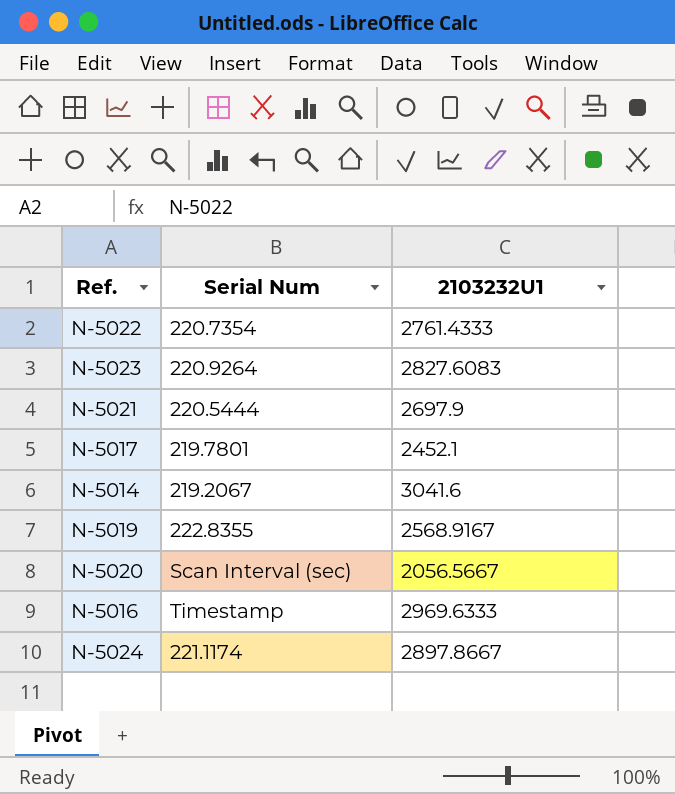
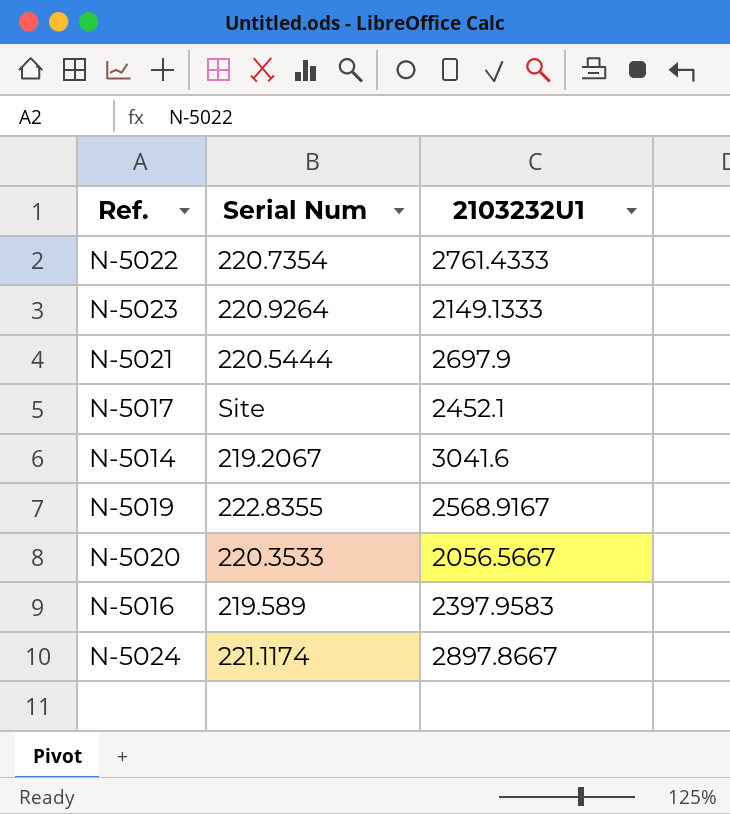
N-5023 | 2103232U1: 2827.6083 -> 2149.1333
N-5017 | Serial Num: 219.7801 -> Site
N-5020 | Serial Num: Scan Interval (sec) -> 220.3533
N-5016 | Serial Num: Timestamp -> 219.589
N-5016 | 2103232U1: 2969.6333 -> 2397.9583

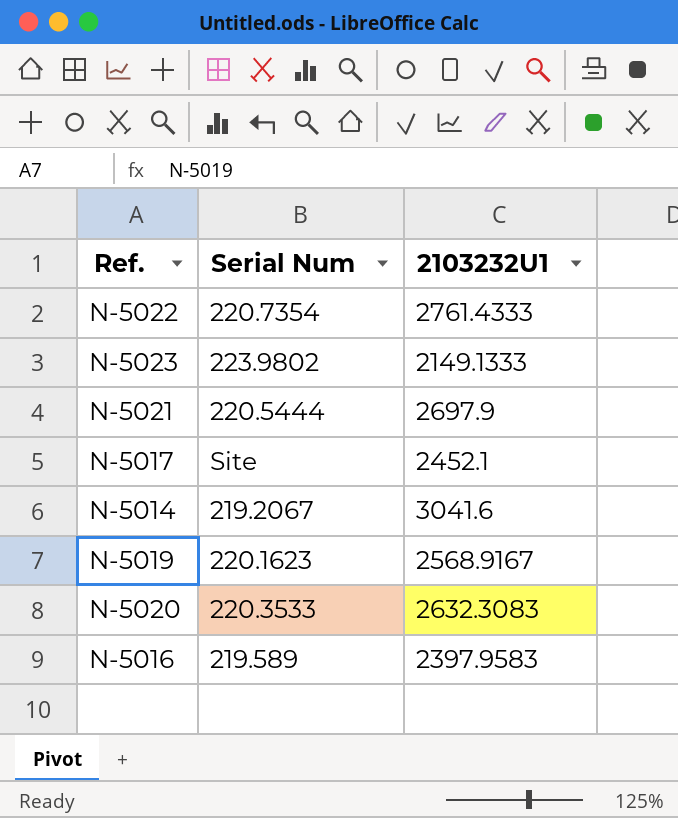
row N-5024: 221.1174 | 2897.8667 -> none
N-5023 | Serial Num: 220.9264 -> 223.9802
N-5019 | Serial Num: 222.8355 -> 220.1623
N-5020 | 2103232U1: 2056.5667 -> 2632.3083

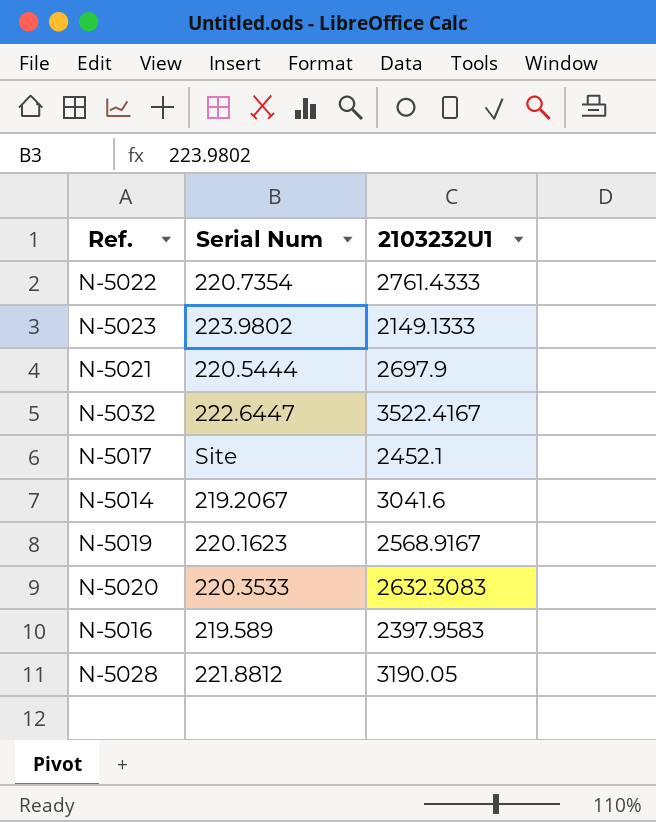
row N-5032: none -> 222.6447 | 3522.4167
row N-5028: none -> 221.8812 | 3190.05

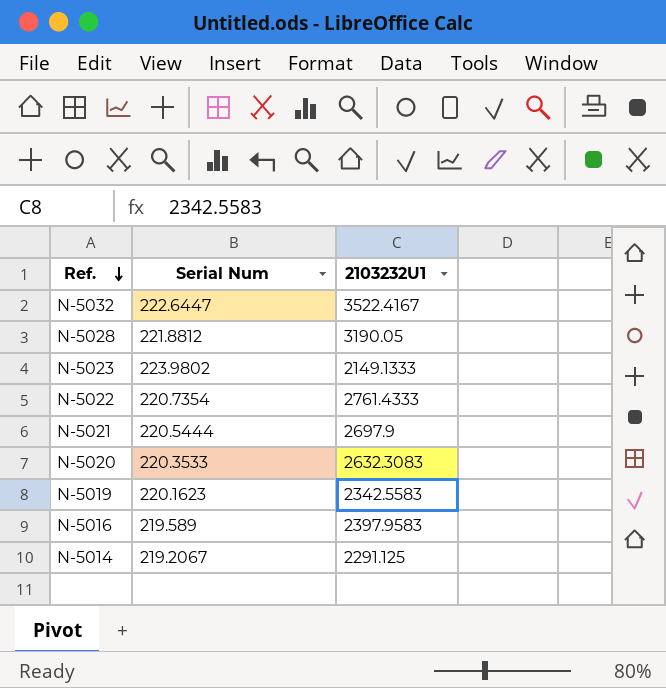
row order: none -> Ref. descending
row N-5017: Site | 2452.1 -> none
N-5019 | 2103232U1: 2568.9167 -> 2342.5583
N-5014 | 2103232U1: 3041.6 -> 2291.125

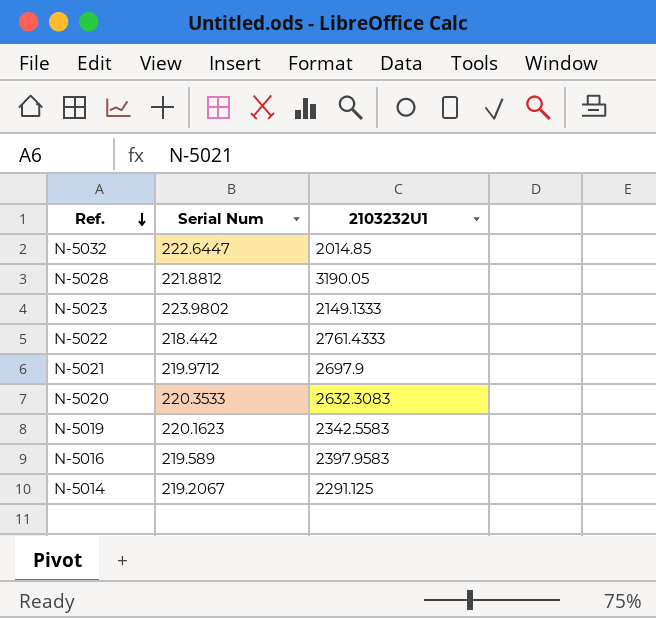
N-5032 | 2103232U1: 3522.4167 -> 2014.85
N-5022 | Serial Num: 220.7354 -> 218.442
N-5021 | Serial Num: 220.5444 -> 219.9712

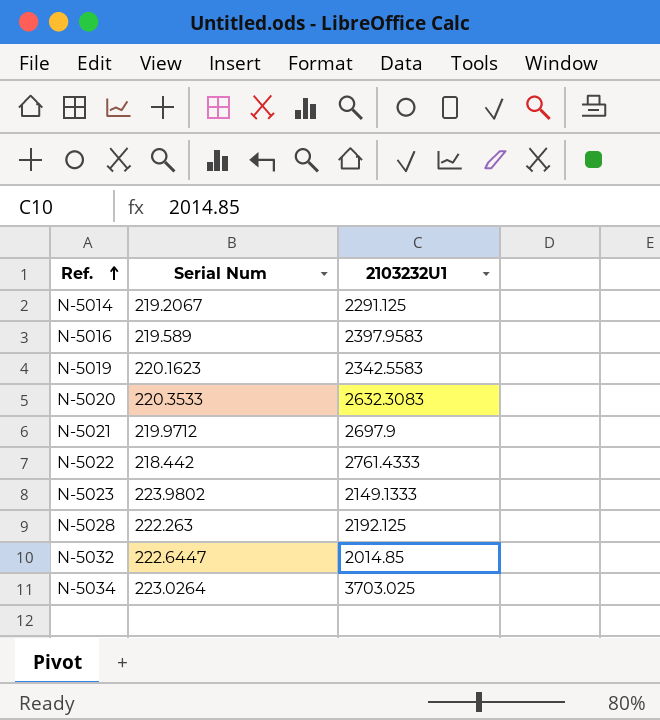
row order: Ref. descending -> Ref. ascending
N-5028 | Serial Num: 221.8812 -> 222.263
N-5028 | 2103232U1: 3190.05 -> 2192.125
row N-5034: none -> 223.0264 | 3703.025

